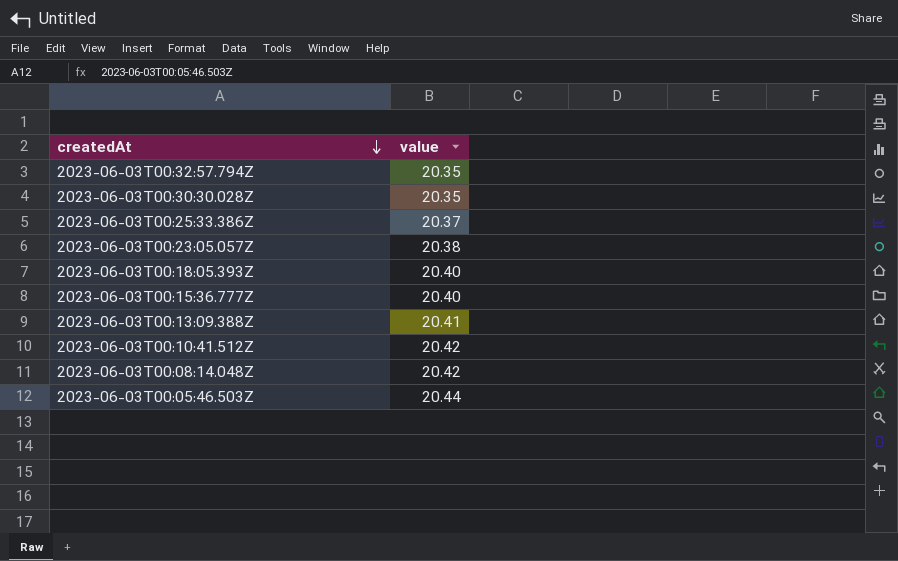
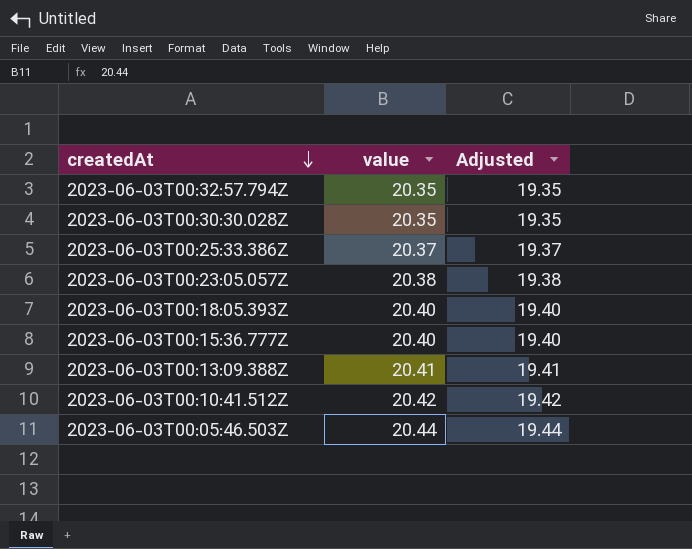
column Adjusted | formula: none -> [value] - 1
row 2023-06-03T00:08:14.048Z: 20.42 -> none

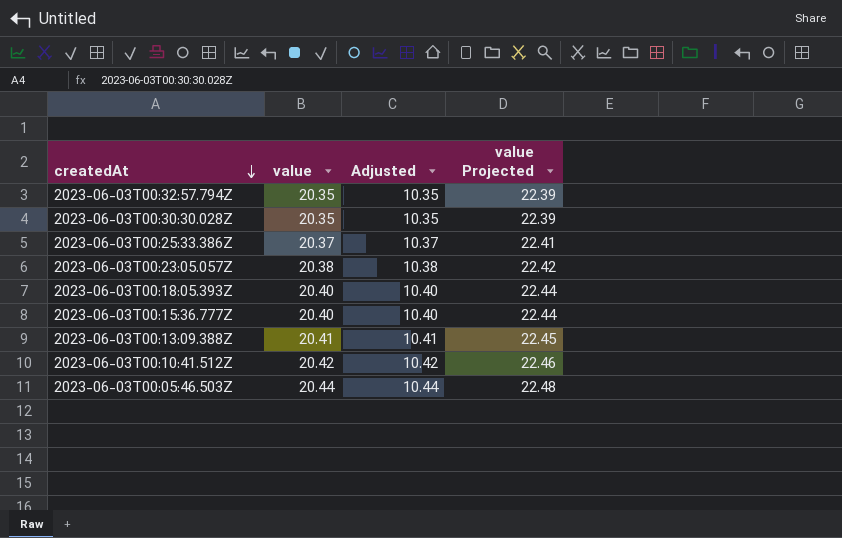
column Adjusted | formula: [value] - 1 -> [value] - 10
column value Projected | formula: none -> [value] * 1.1

